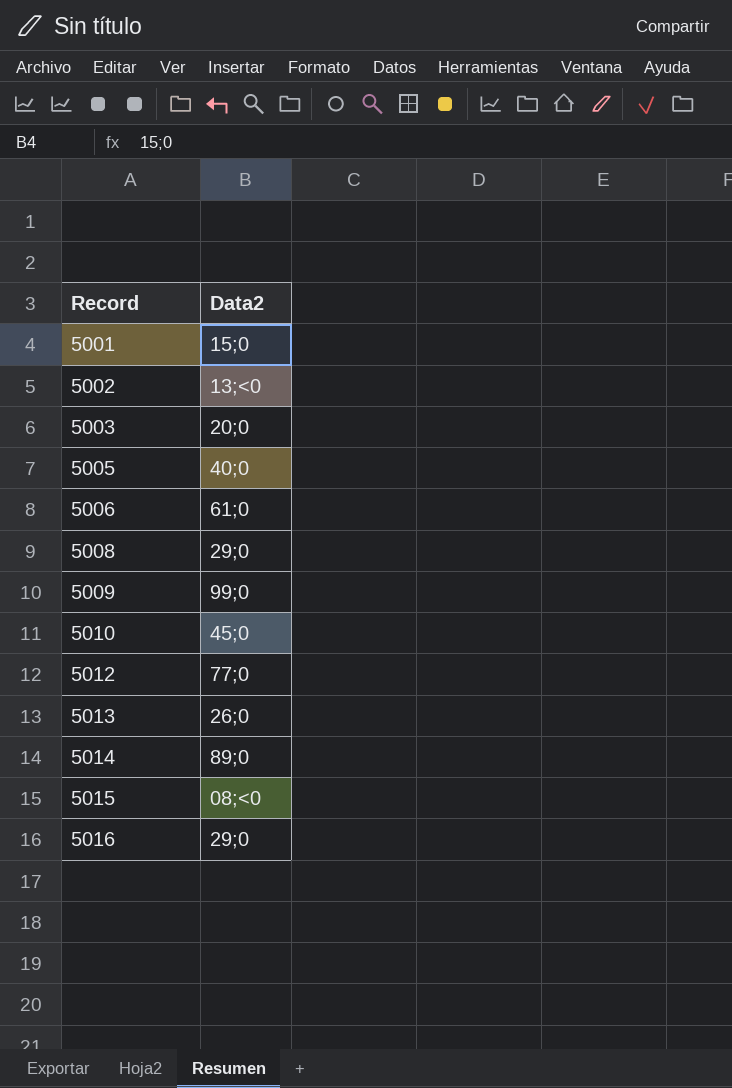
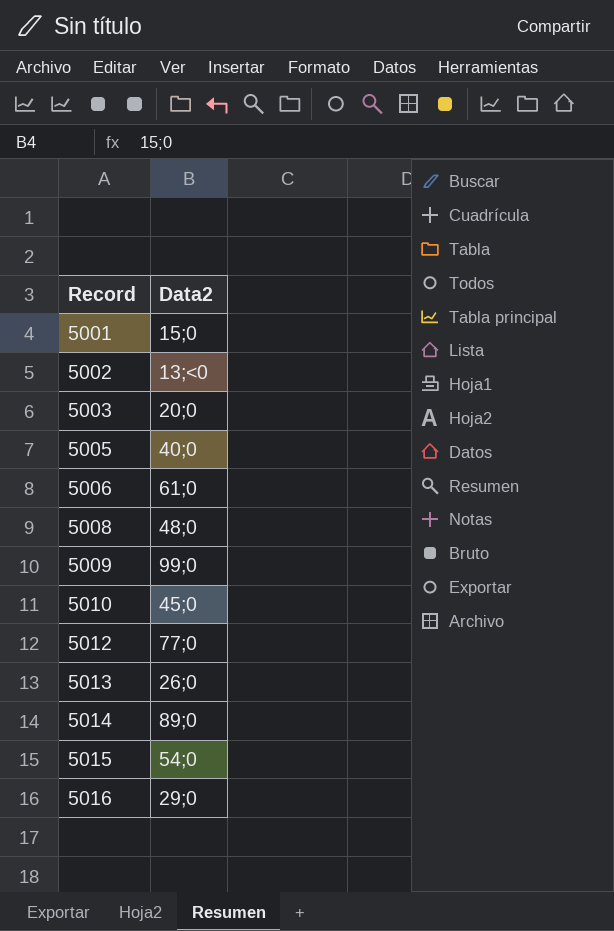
5008 | Data2: 29;0 -> 48;0
5015 | Data2: 08;<0 -> 54;0

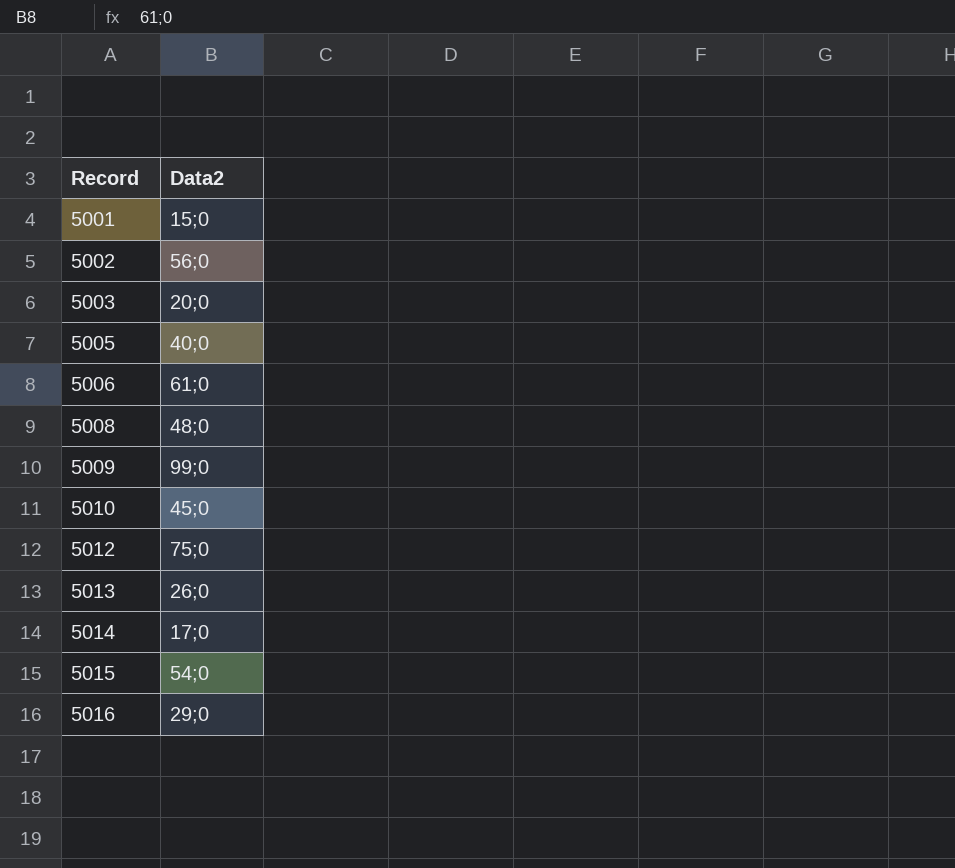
5002 | Data2: 13;<0 -> 56;0
5012 | Data2: 77;0 -> 75;0
5014 | Data2: 89;0 -> 17;0

